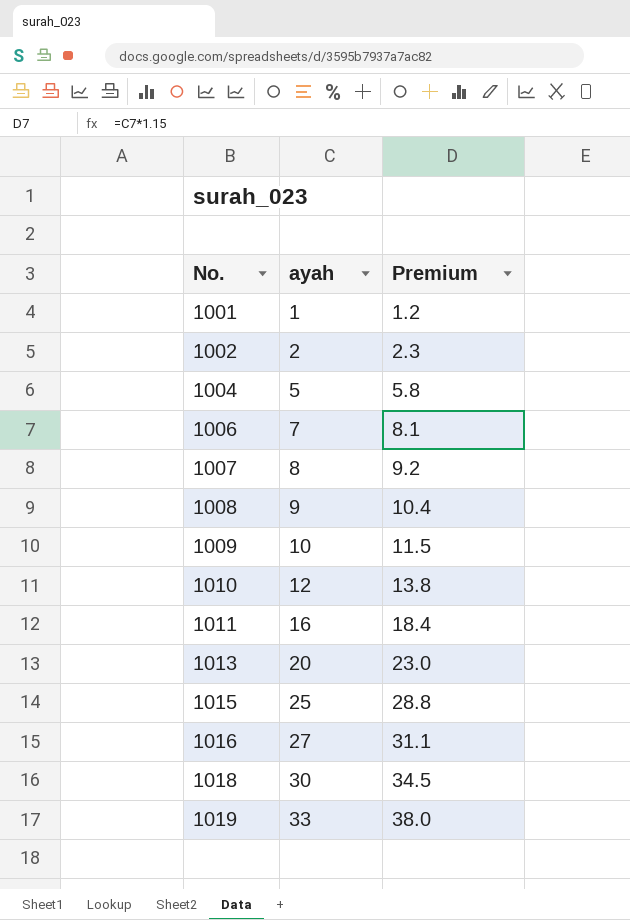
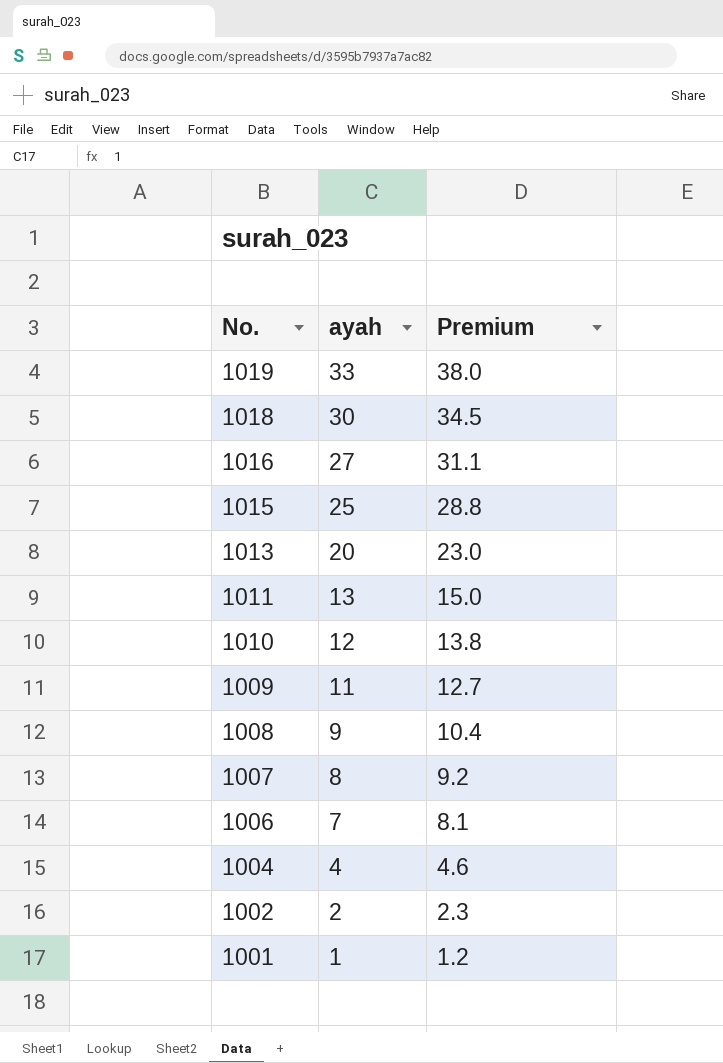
row order: No. ascending -> No. descending
1011 | ayah: 16 -> 13
1011 | Premium: 18.4 -> 15.0
1009 | ayah: 10 -> 11
1009 | Premium: 11.5 -> 12.7
1004 | ayah: 5 -> 4
1004 | Premium: 5.8 -> 4.6

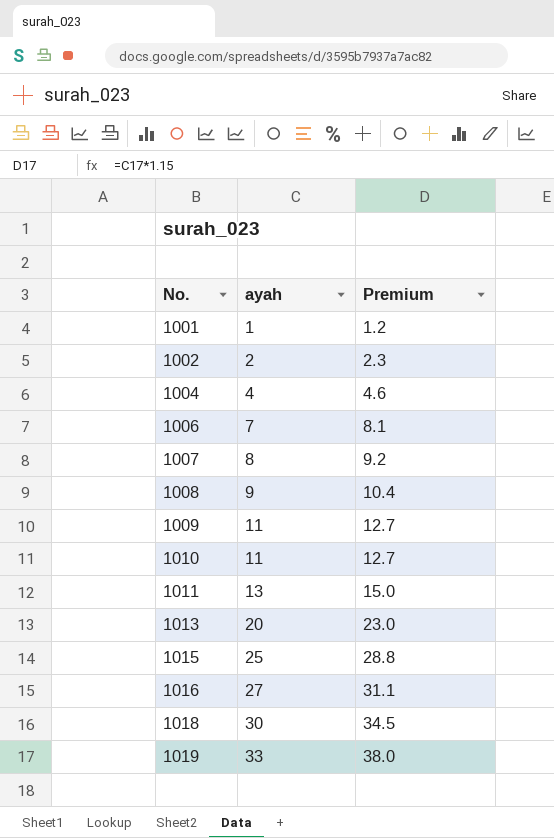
row order: No. descending -> No. ascending
1010 | ayah: 12 -> 11
1010 | Premium: 13.8 -> 12.7

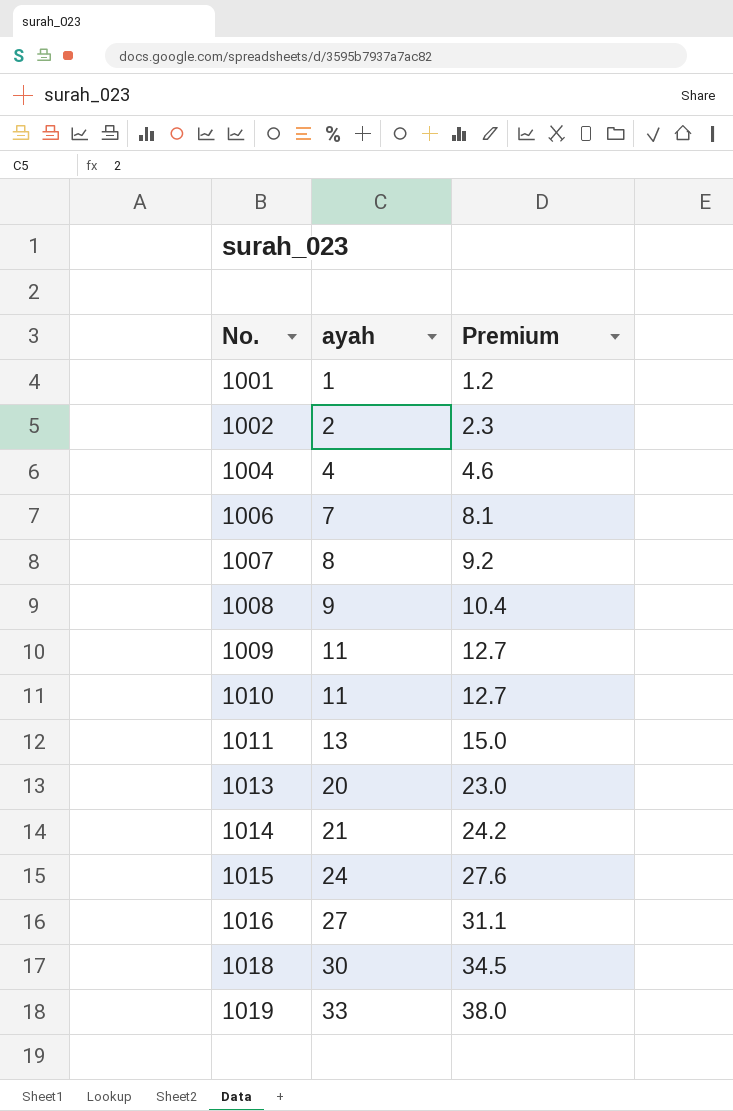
row 1014: none -> 21 | 24.2
1015 | ayah: 25 -> 24
1015 | Premium: 28.8 -> 27.6

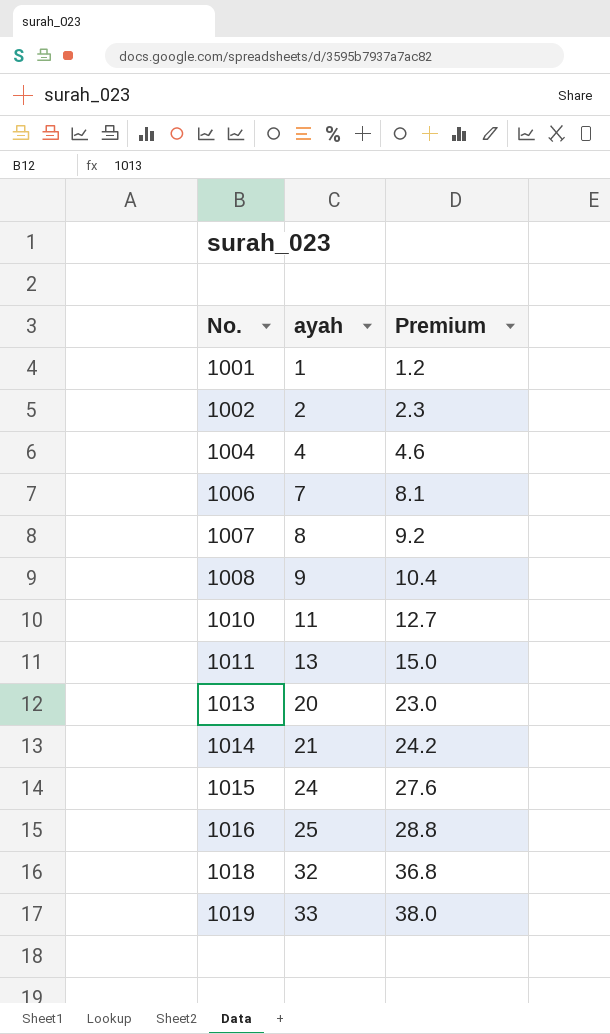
row 1009: 11 | 12.7 -> none
1016 | ayah: 27 -> 25
1016 | Premium: 31.1 -> 28.8
1018 | ayah: 30 -> 32
1018 | Premium: 34.5 -> 36.8

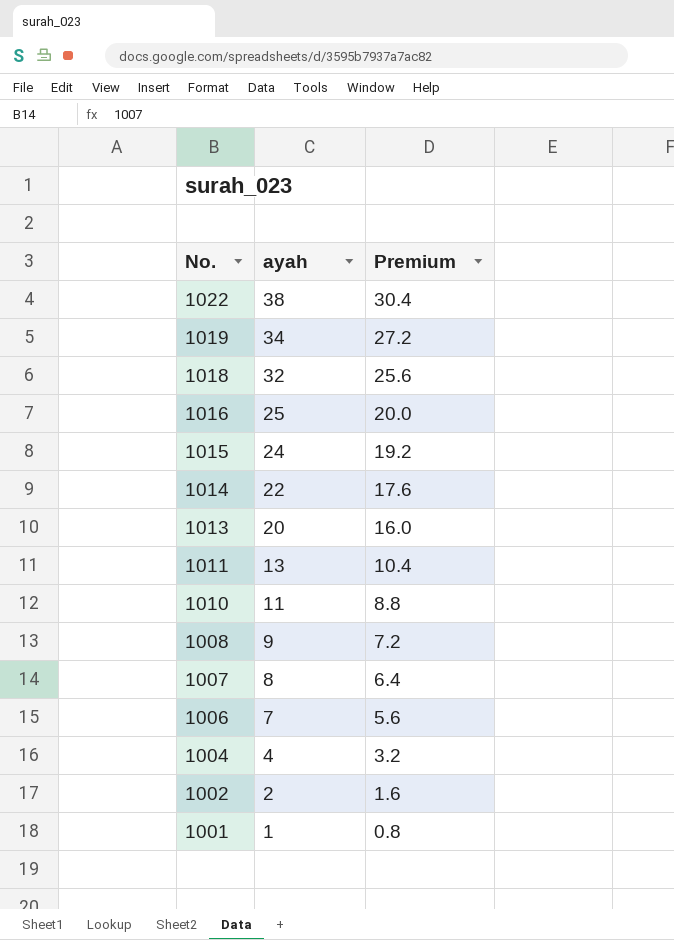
row order: No. ascending -> No. descending
column Premium | formula: [ayah] * 1.15 -> [ayah] * 0.8
row 1022: none -> 38 | 30.4
1019 | ayah: 33 -> 34
1014 | ayah: 21 -> 22

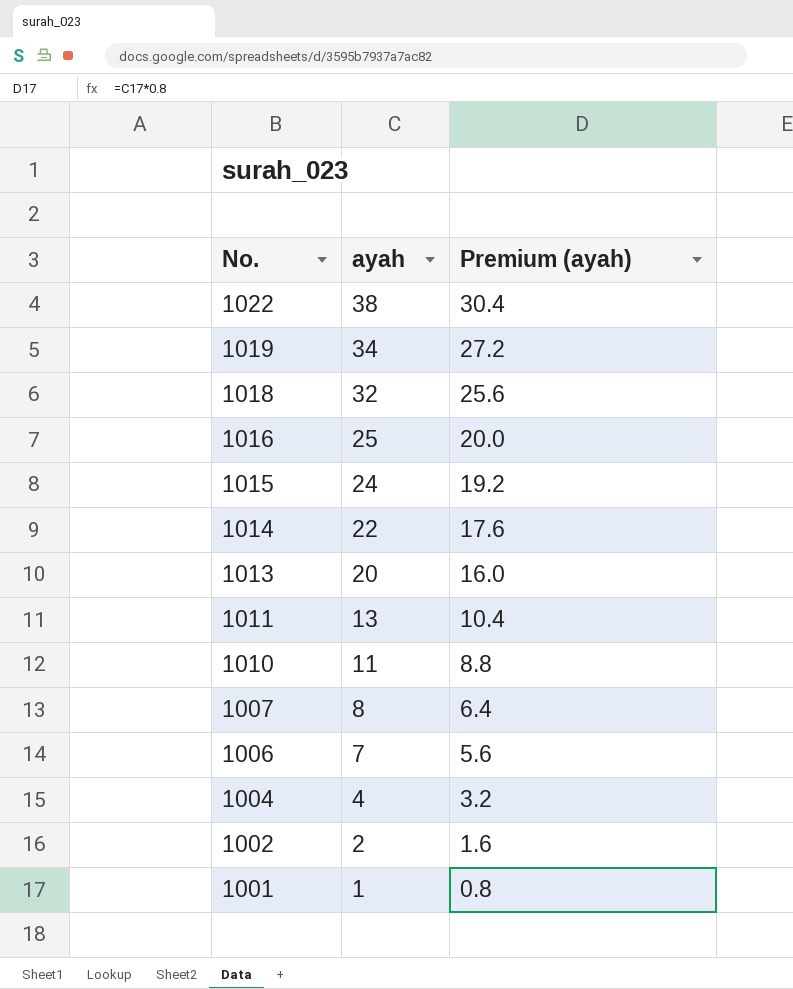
column name: Premium -> Premium (ayah)
row 1008: 9 | 7.2 -> none

